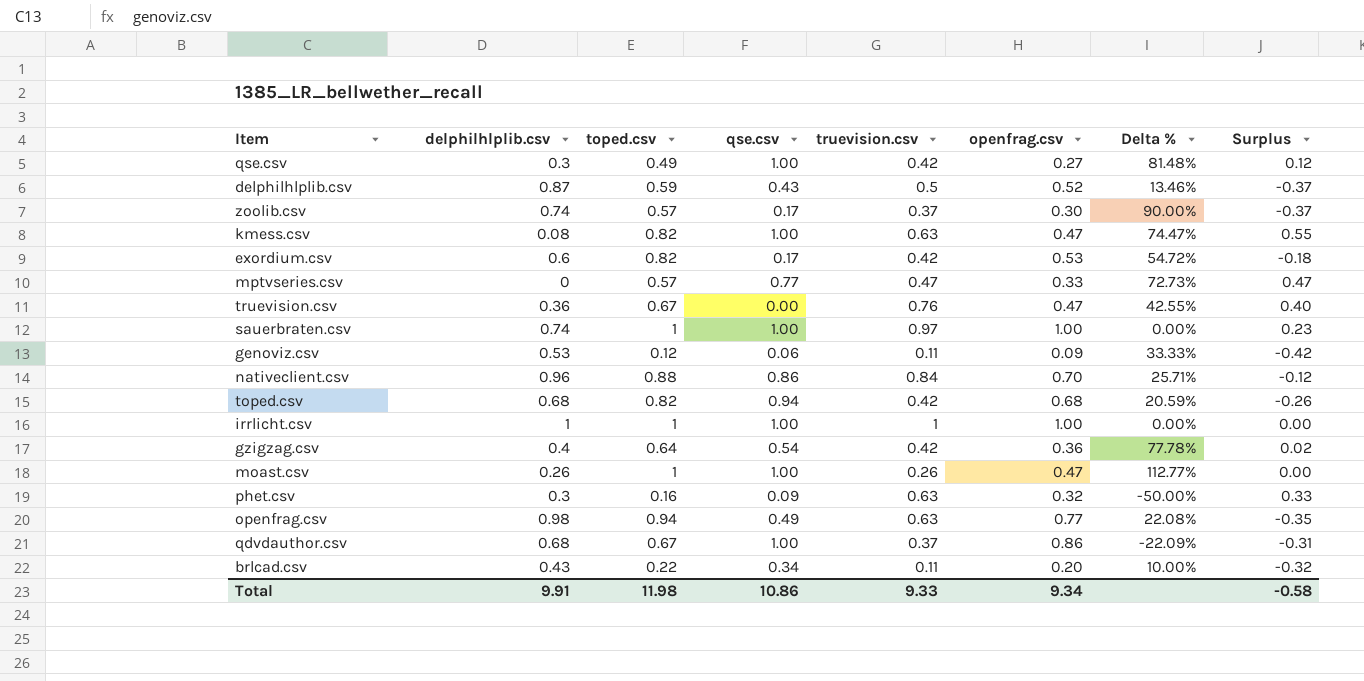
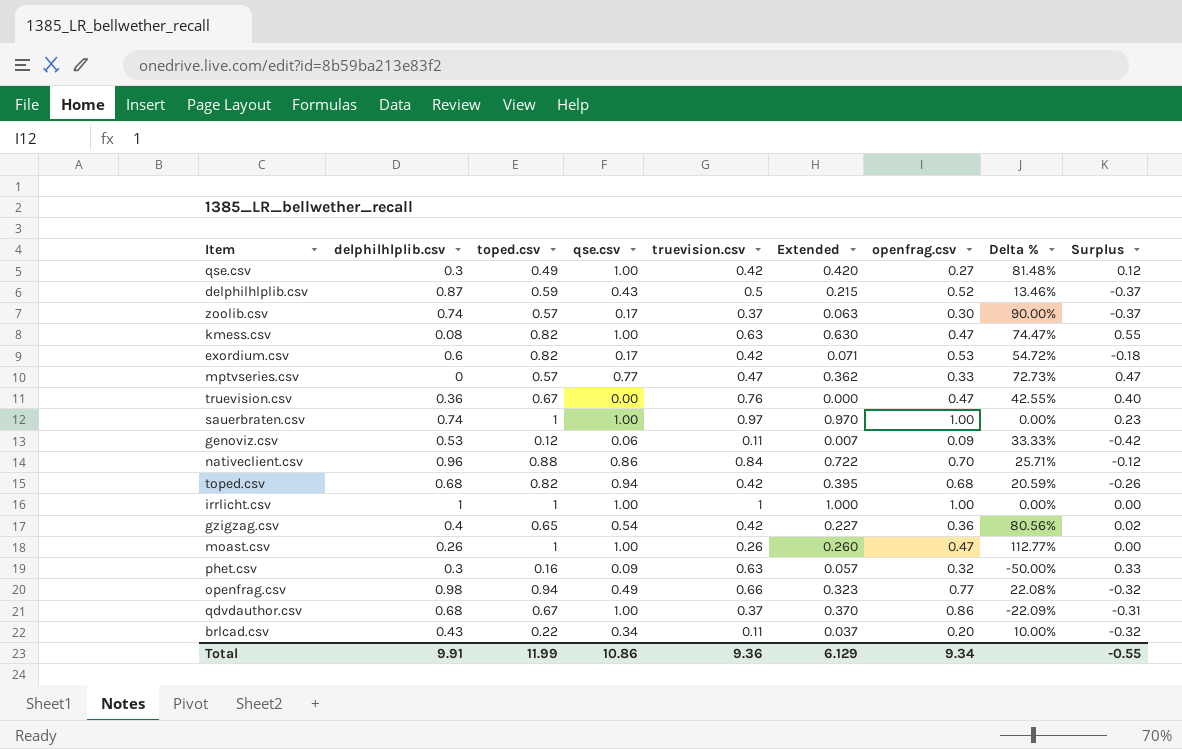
column Extended | formula: none -> [qse.csv] * [truevision.csv]
gzigzag.csv | toped.csv: 0.64 -> 0.65
gzigzag.csv | Delta %: 77.78% -> 80.56%
openfrag.csv | truevision.csv: 0.63 -> 0.66
openfrag.csv | Surplus: -0.35 -> -0.32
Total | toped.csv: 11.98 -> 11.99
Total | truevision.csv: 9.33 -> 9.36
Total | Surplus: -0.58 -> -0.55

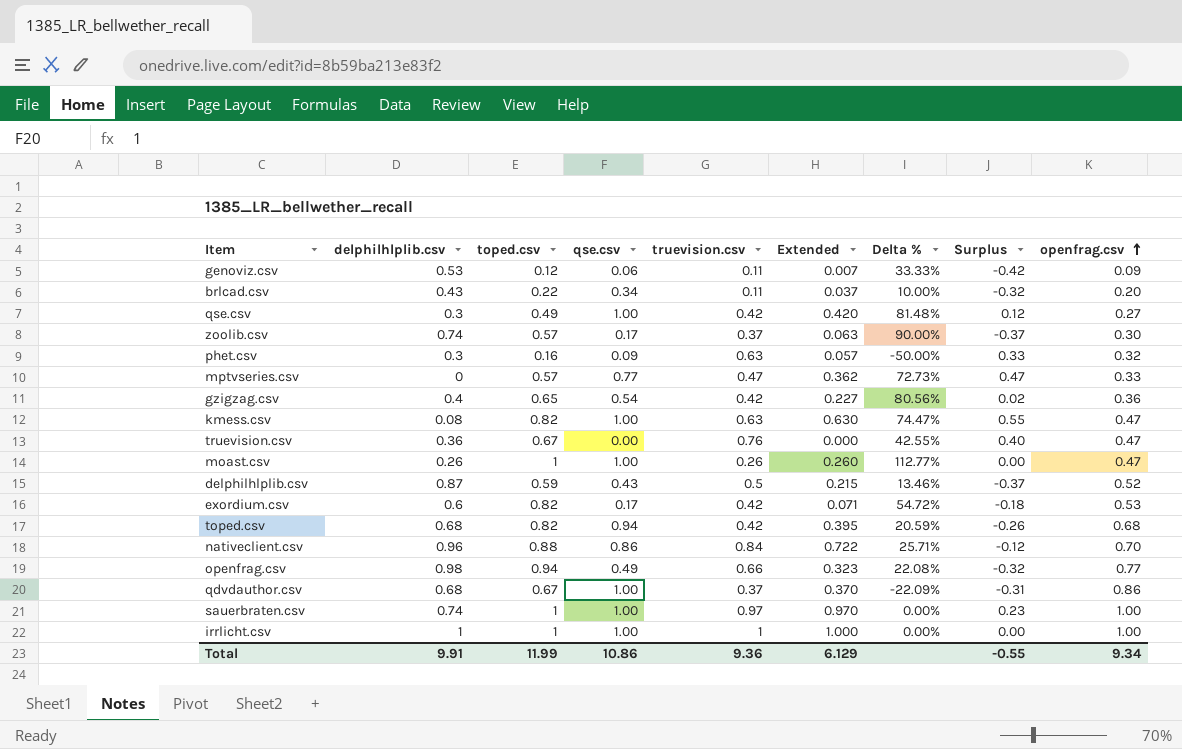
row order: none -> openfrag.csv ascending
column openfrag.csv | position: 7 -> 9

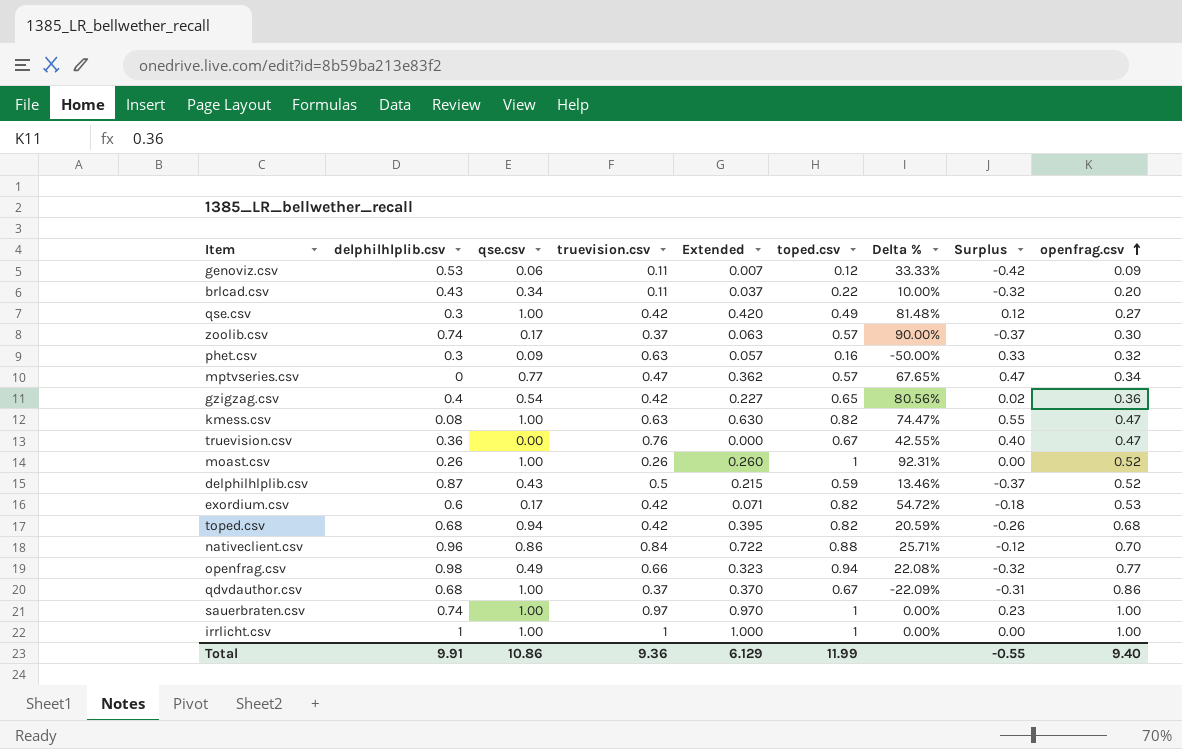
column toped.csv | position: 3 -> 6
mptvseries.csv | Delta %: 72.73% -> 67.65%
mptvseries.csv | openfrag.csv: 0.33 -> 0.34
moast.csv | Delta %: 112.77% -> 92.31%
moast.csv | openfrag.csv: 0.47 -> 0.52
Total | openfrag.csv: 9.34 -> 9.40

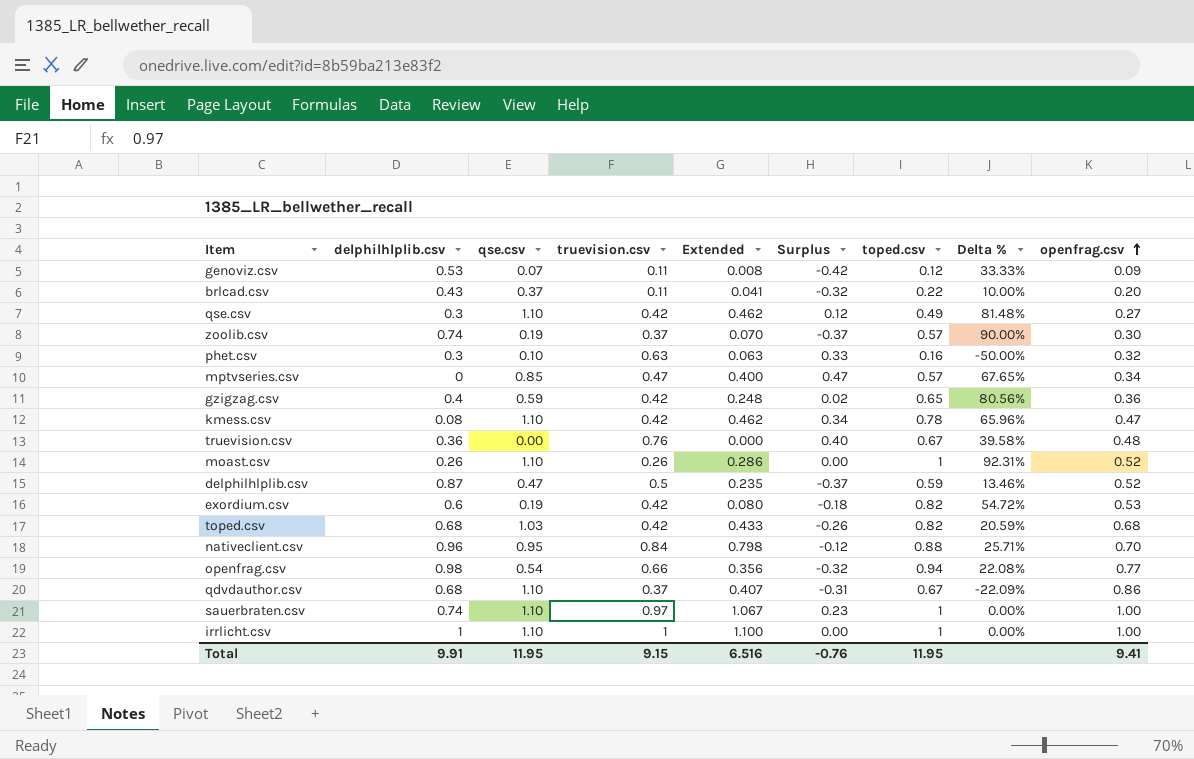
column Surplus | position: 8 -> 6
genoviz.csv | qse.csv: 0.06 -> 0.07
genoviz.csv | Extended: 0.007 -> 0.008
brlcad.csv | qse.csv: 0.34 -> 0.37
brlcad.csv | Extended: 0.037 -> 0.041
qse.csv | qse.csv: 1.00 -> 1.10
qse.csv | Extended: 0.420 -> 0.462
zoolib.csv | qse.csv: 0.17 -> 0.19
zoolib.csv | Extended: 0.063 -> 0.070
phet.csv | qse.csv: 0.09 -> 0.10
phet.csv | Extended: 0.057 -> 0.063
mptvseries.csv | qse.csv: 0.77 -> 0.85
mptvseries.csv | Extended: 0.362 -> 0.400
gzigzag.csv | qse.csv: 0.54 -> 0.59
gzigzag.csv | Extended: 0.227 -> 0.248
kmess.csv | qse.csv: 1.00 -> 1.10
kmess.csv | truevision.csv: 0.63 -> 0.42
kmess.csv | Extended: 0.630 -> 0.462
kmess.csv | Surplus: 0.55 -> 0.34
kmess.csv | toped.csv: 0.82 -> 0.78
kmess.csv | Delta %: 74.47% -> 65.96%
truevision.csv | Delta %: 42.55% -> 39.58%
truevision.csv | openfrag.csv: 0.47 -> 0.48
moast.csv | qse.csv: 1.00 -> 1.10
moast.csv | Extended: 0.260 -> 0.286
delphilhlplib.csv | qse.csv: 0.43 -> 0.47
delphilhlplib.csv | Extended: 0.215 -> 0.235
exordium.csv | qse.csv: 0.17 -> 0.19
exordium.csv | Extended: 0.071 -> 0.080
toped.csv | qse.csv: 0.94 -> 1.03
toped.csv | Extended: 0.395 -> 0.433
nativeclient.csv | qse.csv: 0.86 -> 0.95
nativeclient.csv | Extended: 0.722 -> 0.798
openfrag.csv | qse.csv: 0.49 -> 0.54
openfrag.csv | Extended: 0.323 -> 0.356
qdvdauthor.csv | qse.csv: 1.00 -> 1.10
qdvdauthor.csv | Extended: 0.370 -> 0.407
sauerbraten.csv | qse.csv: 1.00 -> 1.10
sauerbraten.csv | Extended: 0.970 -> 1.067
irrlicht.csv | qse.csv: 1.00 -> 1.10
irrlicht.csv | Extended: 1.000 -> 1.100
Total | qse.csv: 10.86 -> 11.95
Total | truevision.csv: 9.36 -> 9.15
Total | Extended: 6.129 -> 6.516
Total | Surplus: -0.55 -> -0.76
Total | toped.csv: 11.99 -> 11.95
Total | openfrag.csv: 9.40 -> 9.41

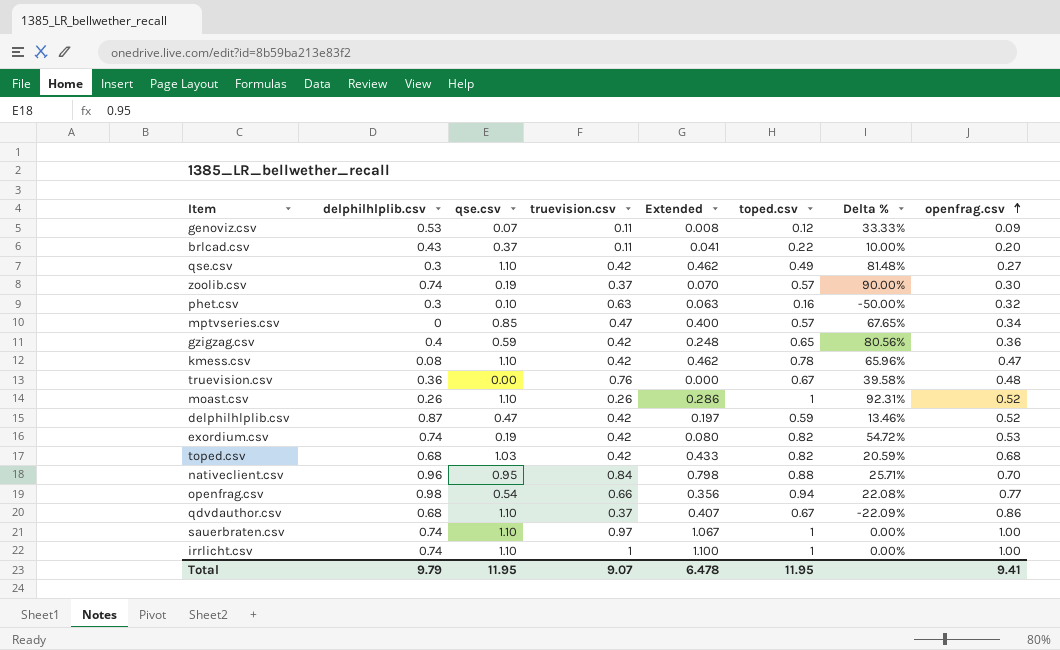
column Surplus | formula: [truevision.csv] - [delphilhlplib.csv] -> none
delphilhlplib.csv | truevision.csv: 0.5 -> 0.42
delphilhlplib.csv | Extended: 0.235 -> 0.197
exordium.csv | delphilhlplib.csv: 0.6 -> 0.74
irrlicht.csv | delphilhlplib.csv: 1 -> 0.74
Total | delphilhlplib.csv: 9.91 -> 9.79
Total | truevision.csv: 9.15 -> 9.07
Total | Extended: 6.516 -> 6.478

